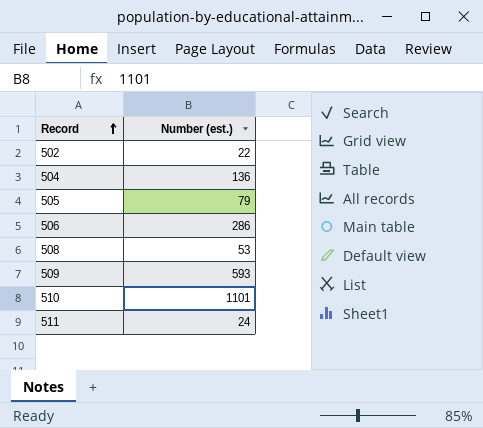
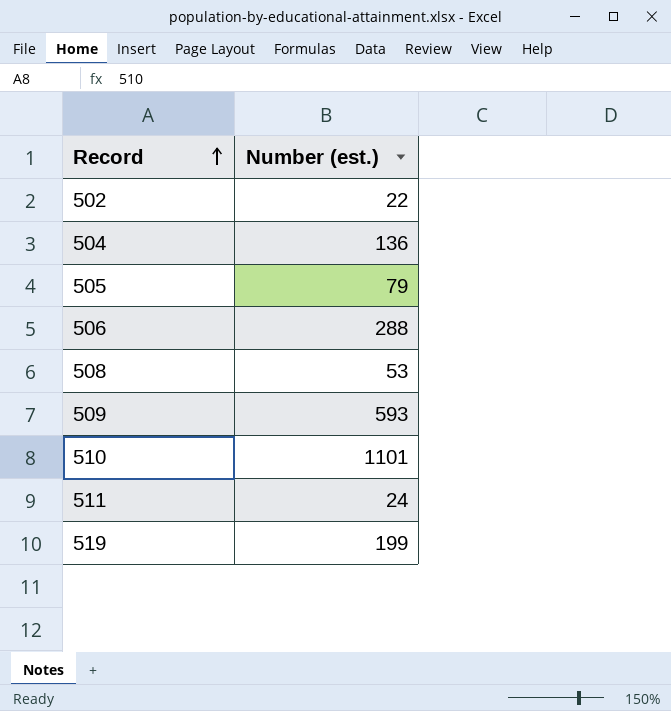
506 | Number (est.): 286 -> 288
row 519: none -> 199

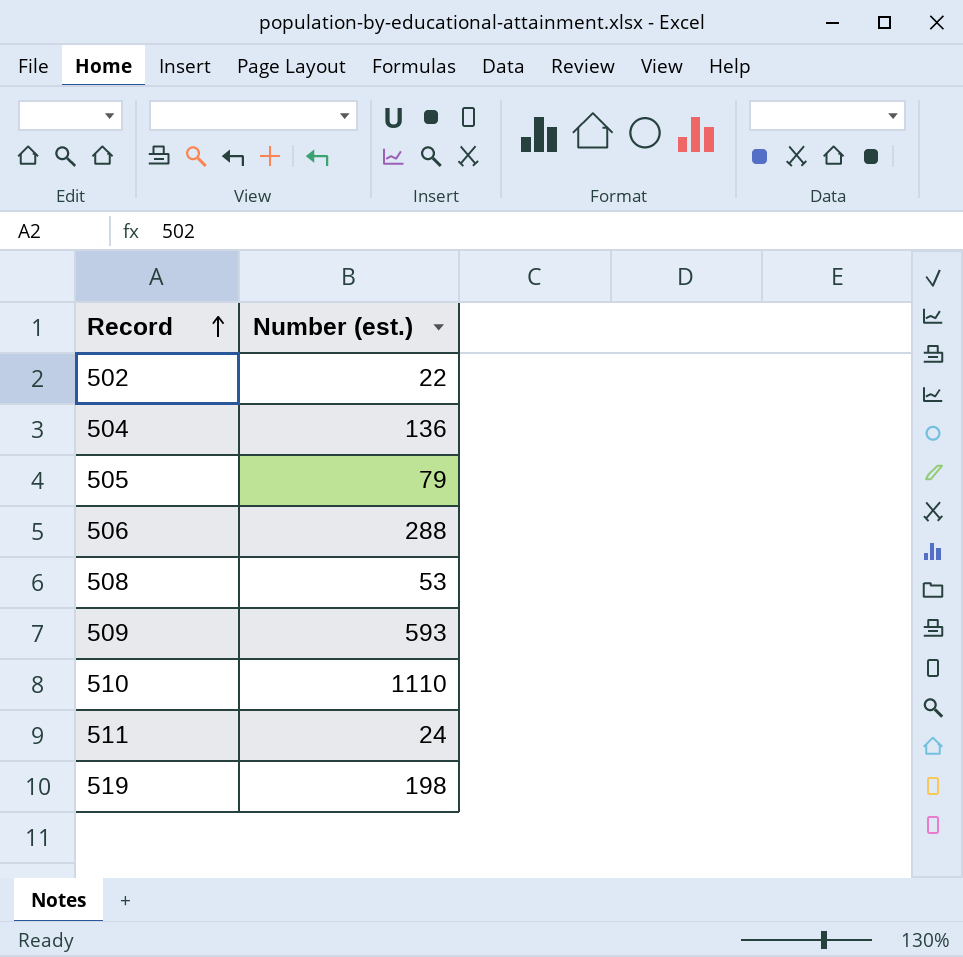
510 | Number (est.): 1101 -> 1110
519 | Number (est.): 199 -> 198

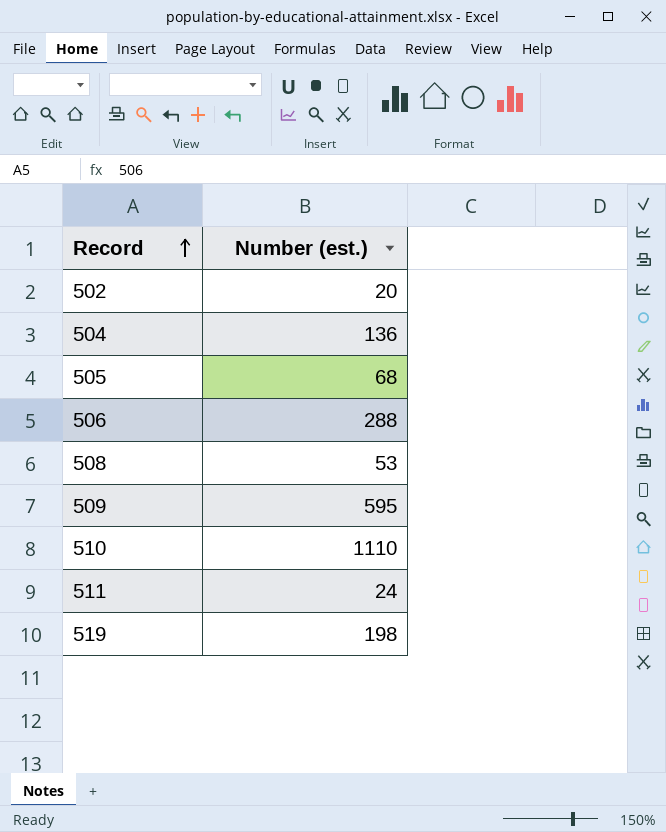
502 | Number (est.): 22 -> 20
505 | Number (est.): 79 -> 68
509 | Number (est.): 593 -> 595

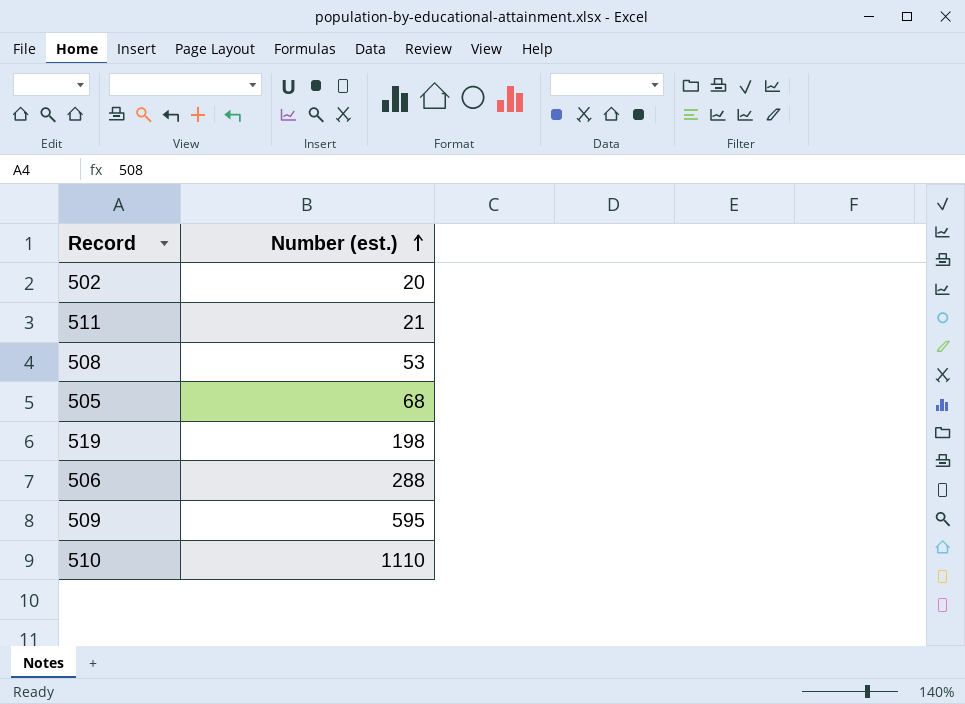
row order: Record ascending -> Number (est.) ascending
row 504: 136 -> none
511 | Number (est.): 24 -> 21

